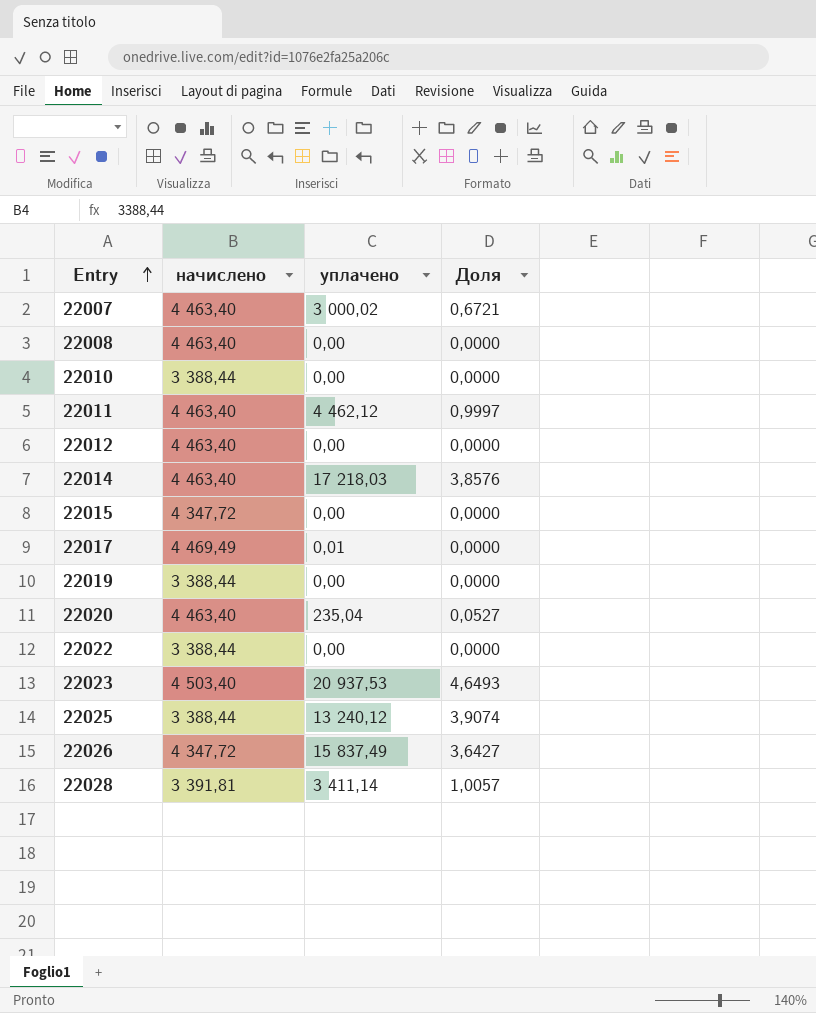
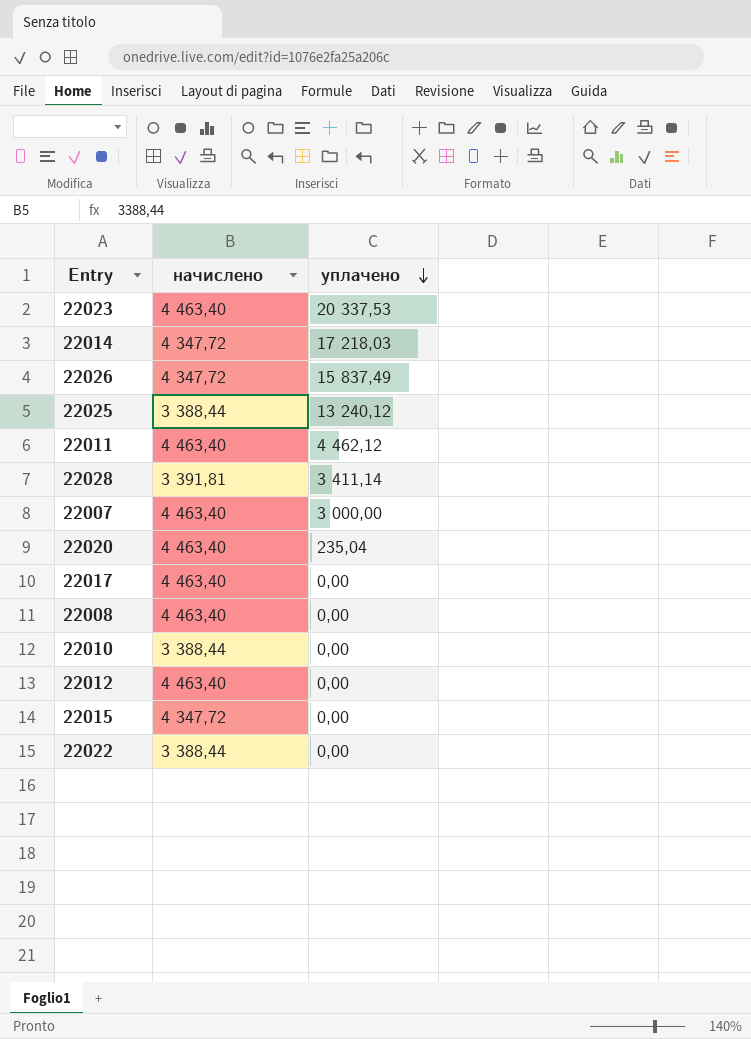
row order: Entry ascending -> уплачено descending
column Доля | formula: [уплачено] / [начислено] -> none
row 22019: 3 388,44 | 0,00 | 0,0000 -> none
22023 | начислено: 4 503,40 -> 4 463,40
22023 | уплачено: 20 937,53 -> 20 337,53
22014 | начислено: 4 463,40 -> 4 347,72
22007 | уплачено: 3 000,02 -> 3 000,00
22017 | начислено: 4 469,49 -> 4 463,40
22017 | уплачено: 0,01 -> 0,00

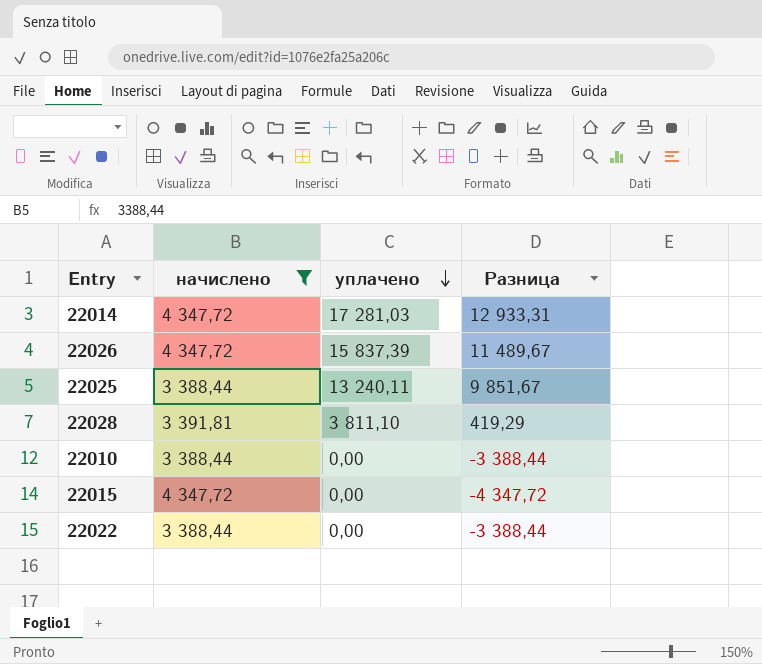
filter: none -> начислено != 4 463,40
column Разница | formula: none -> [уплачено] - [начислено]
22014 | уплачено: 17 218,03 -> 17 281,03
22026 | уплачено: 15 837,49 -> 15 837,39
22025 | уплачено: 13 240,12 -> 13 240,11
22028 | уплачено: 3 411,14 -> 3 811,10

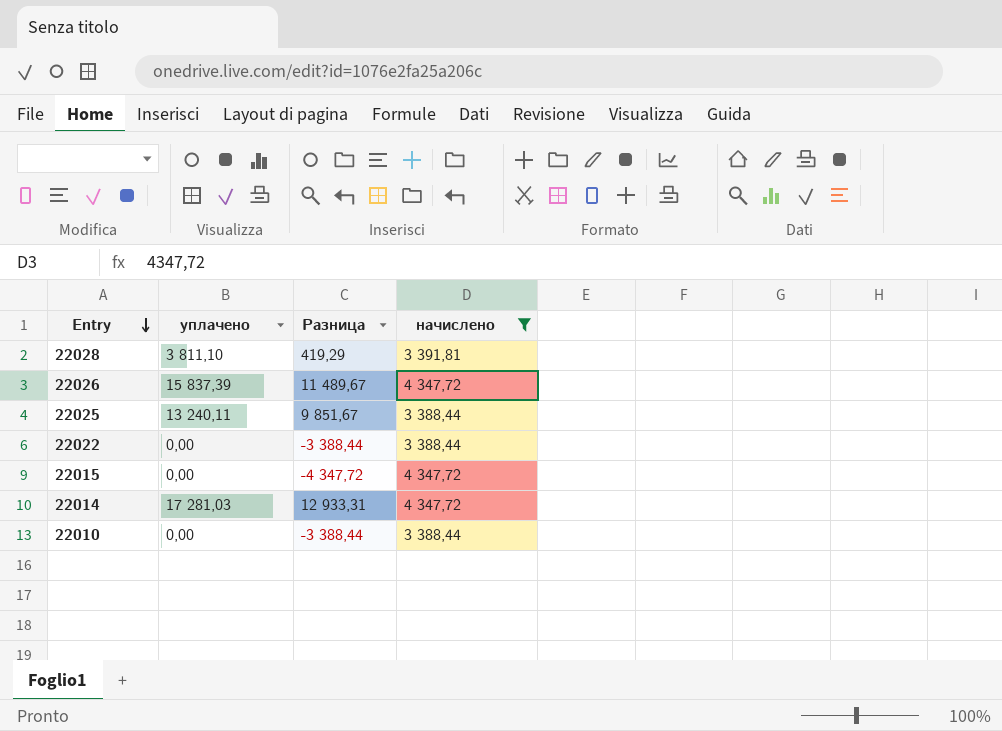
row order: уплачено descending -> Entry descending
column начислено | position: 2 -> 4

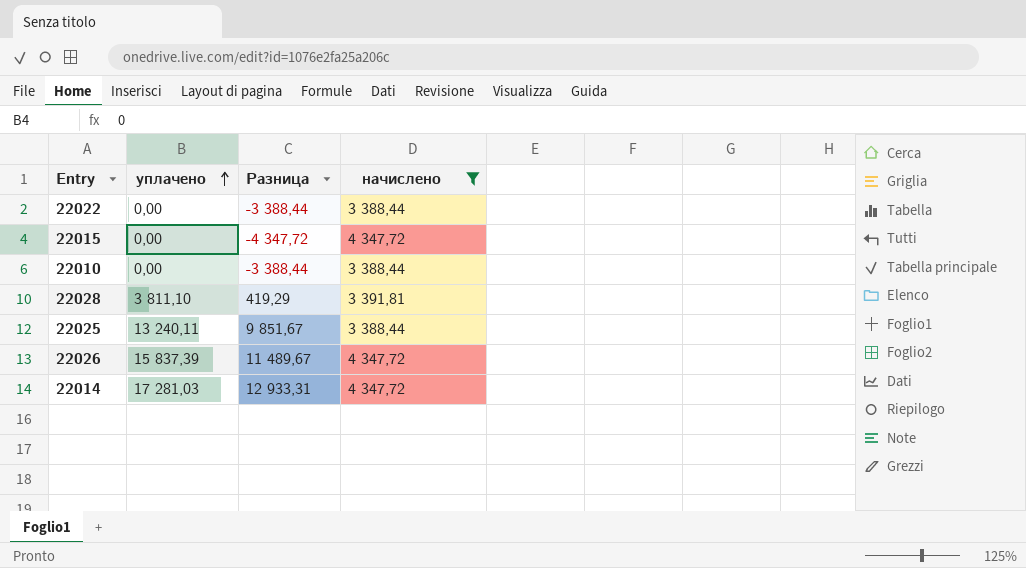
row order: Entry descending -> уплачено ascending

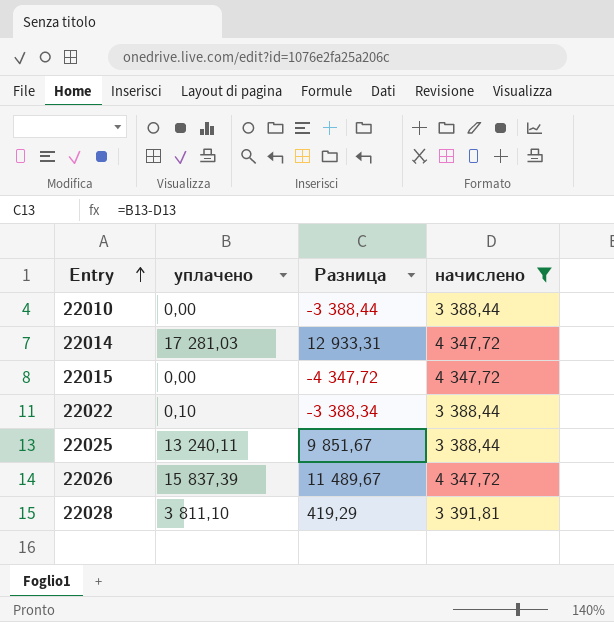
row order: уплачено ascending -> Entry ascending
22022 | уплачено: 0,00 -> 0,10
22022 | Разница: -3 388,44 -> -3 388,34

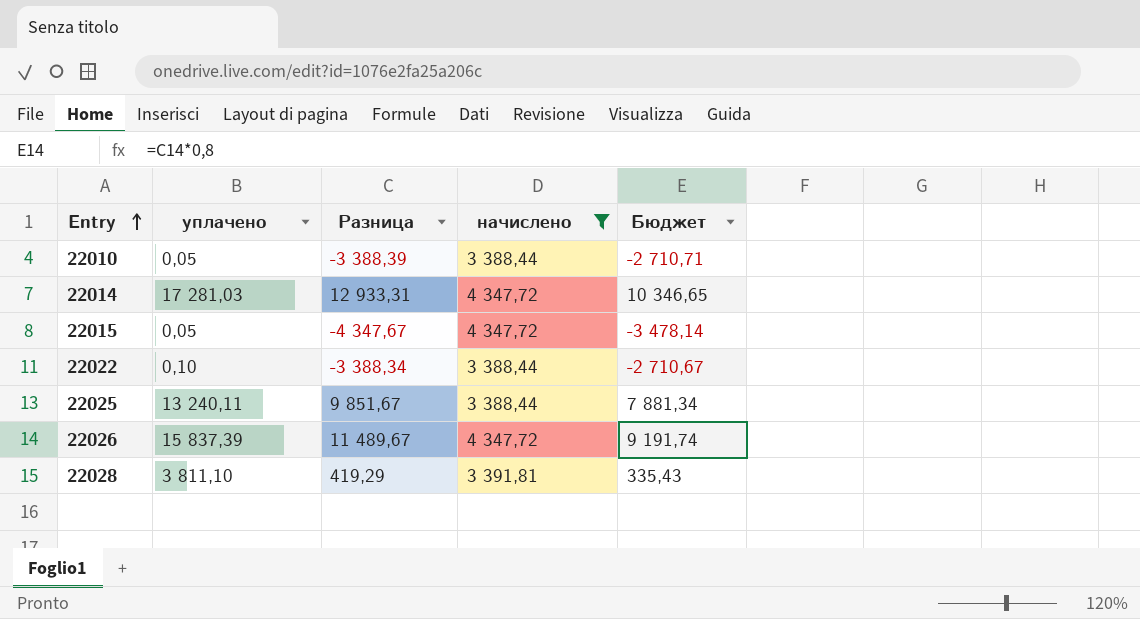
column Бюджет | formula: none -> [Разница] * 0,8
22010 | уплачено: 0,00 -> 0,05
22010 | Разница: -3 388,44 -> -3 388,39
22015 | уплачено: 0,00 -> 0,05
22015 | Разница: -4 347,72 -> -4 347,67

